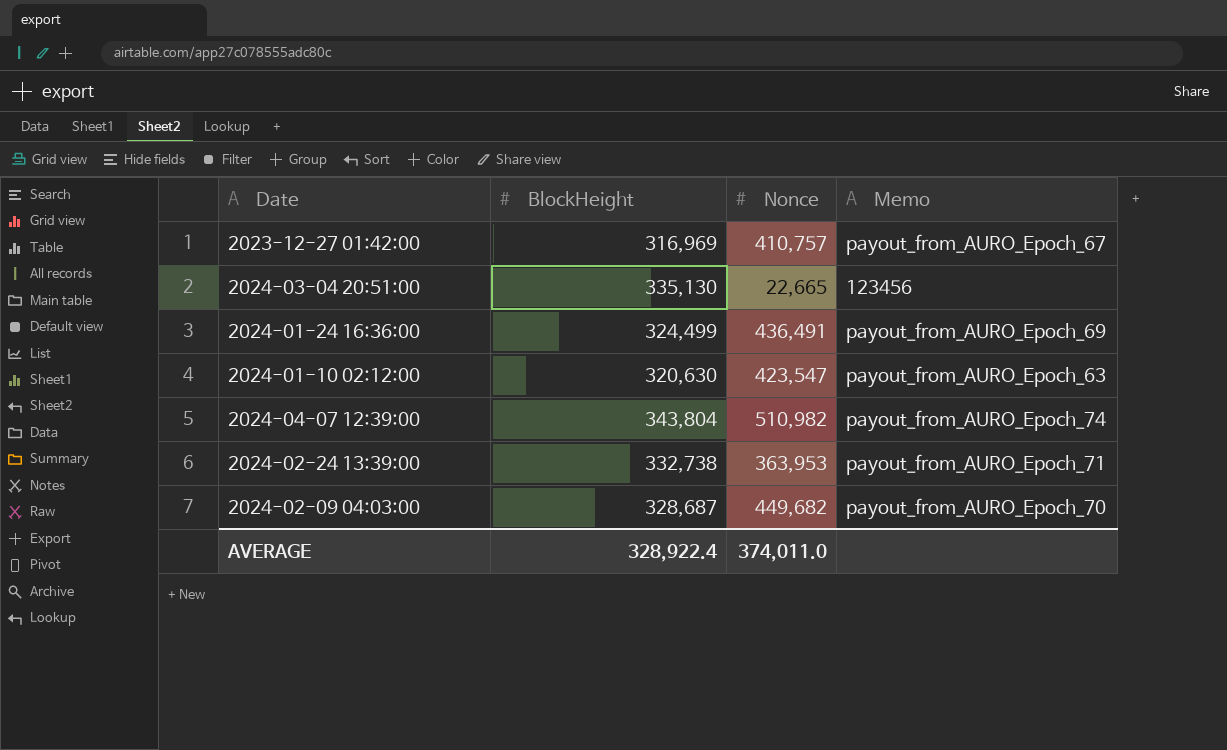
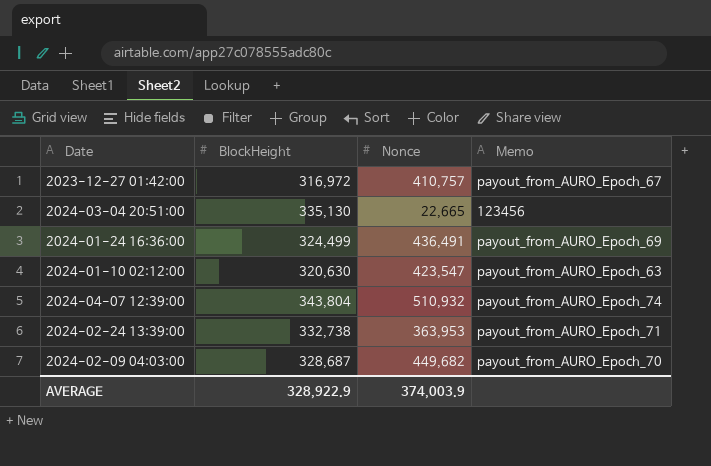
2023-12-27 01:42:00 | BlockHeight: 316,969 -> 316,972
2024-04-07 12:39:00 | Nonce: 510,982 -> 510,932
AVERAGE | BlockHeight: 328,922.4 -> 328,922.9
AVERAGE | Nonce: 374,011.0 -> 374,003.9

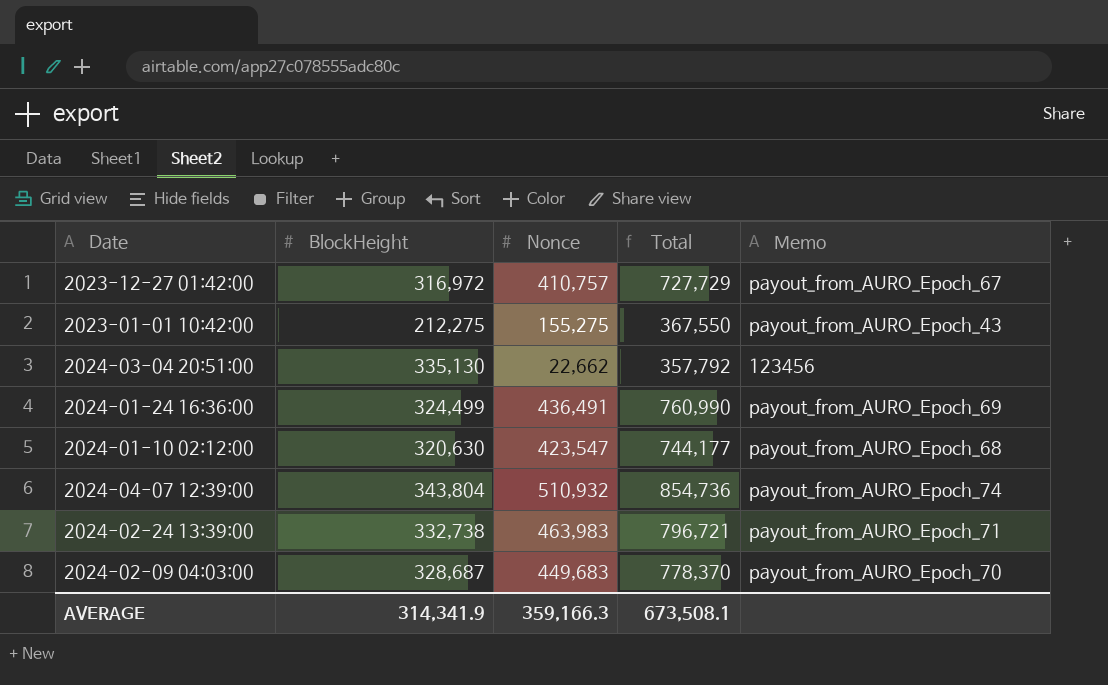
column Total | formula: none -> [BlockHeight] + [Nonce]
row 2023-01-01 10:42:00: none -> 212,275 | 155,275 | 367,550 | payout_from_AURO_Epoch_43
2024-03-04 20:51:00 | Nonce: 22,665 -> 22,662
2024-01-10 02:12:00 | Memo: payout_from_AURO_Epoch_63 -> payout_from_AURO_Epoch_68
2024-02-24 13:39:00 | Nonce: 363,953 -> 463,983
2024-02-09 04:03:00 | Nonce: 449,682 -> 449,683
AVERAGE | BlockHeight: 328,922.9 -> 314,341.9
AVERAGE | Nonce: 374,003.9 -> 359,166.3

